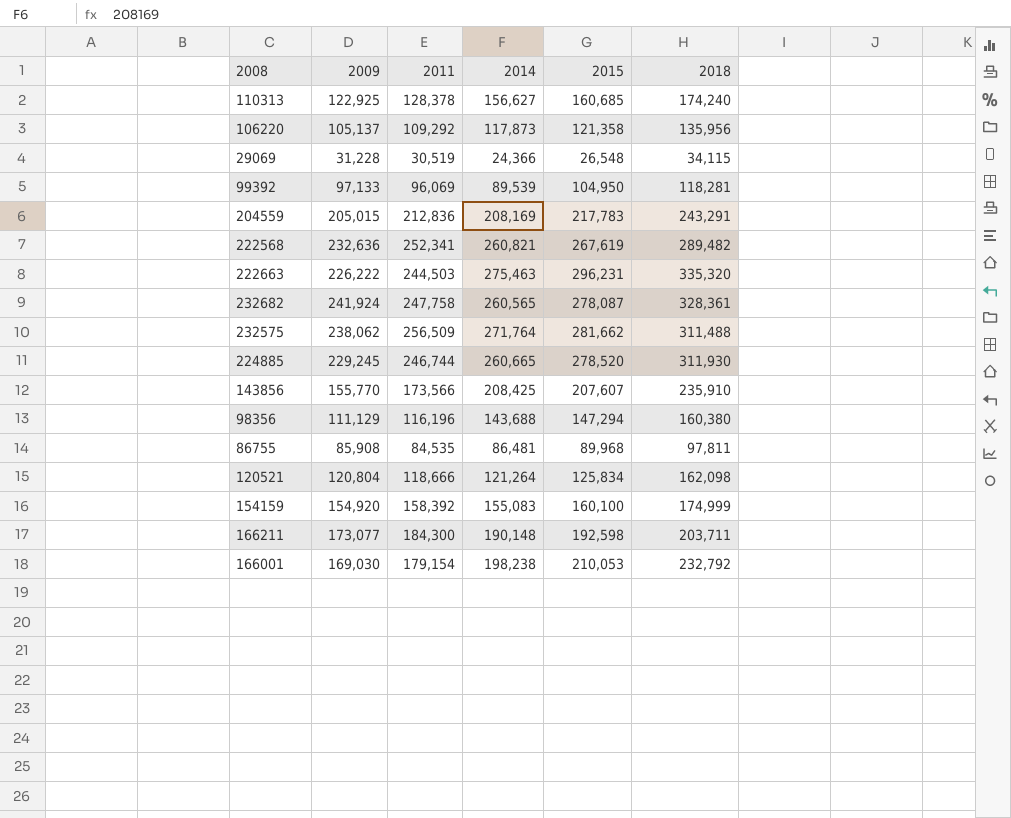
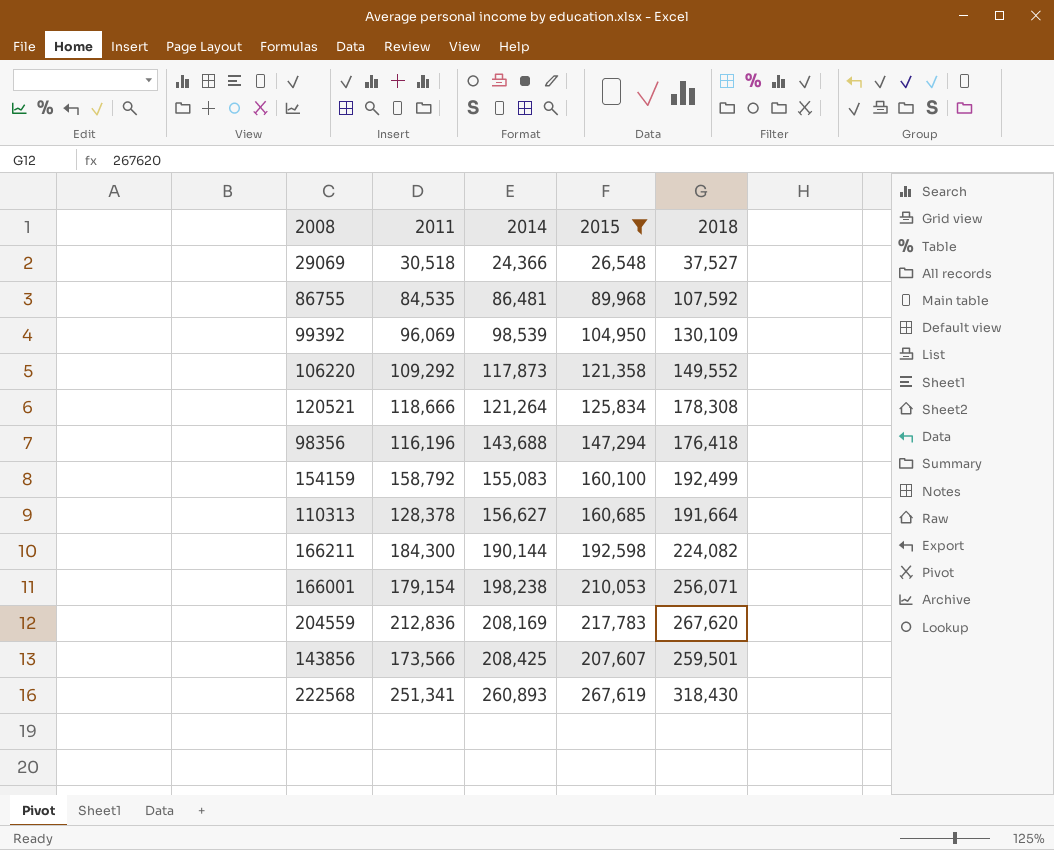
filter: none -> 2015 <= 267,619
row order: none -> 2014 ascending
column 2009 | position: 2 -> none
29069 | 2011: 30,519 -> 30,518
29069 | 2018: 34,115 -> 37,527
86755 | 2018: 97,811 -> 107,592
99392 | 2014: 89,539 -> 98,539
99392 | 2018: 118,281 -> 130,109
106220 | 2018: 135,956 -> 149,552
120521 | 2018: 162,098 -> 178,308
98356 | 2018: 160,380 -> 176,418
154159 | 2011: 158,392 -> 158,792
154159 | 2018: 174,999 -> 192,499
110313 | 2018: 174,240 -> 191,664
166211 | 2014: 190,148 -> 190,144
166211 | 2018: 203,711 -> 224,082
166001 | 2018: 232,792 -> 256,071
204559 | 2018: 243,291 -> 267,620
143856 | 2018: 235,910 -> 259,501
222568 | 2011: 252,341 -> 251,341
222568 | 2014: 260,821 -> 260,893
222568 | 2018: 289,482 -> 318,430

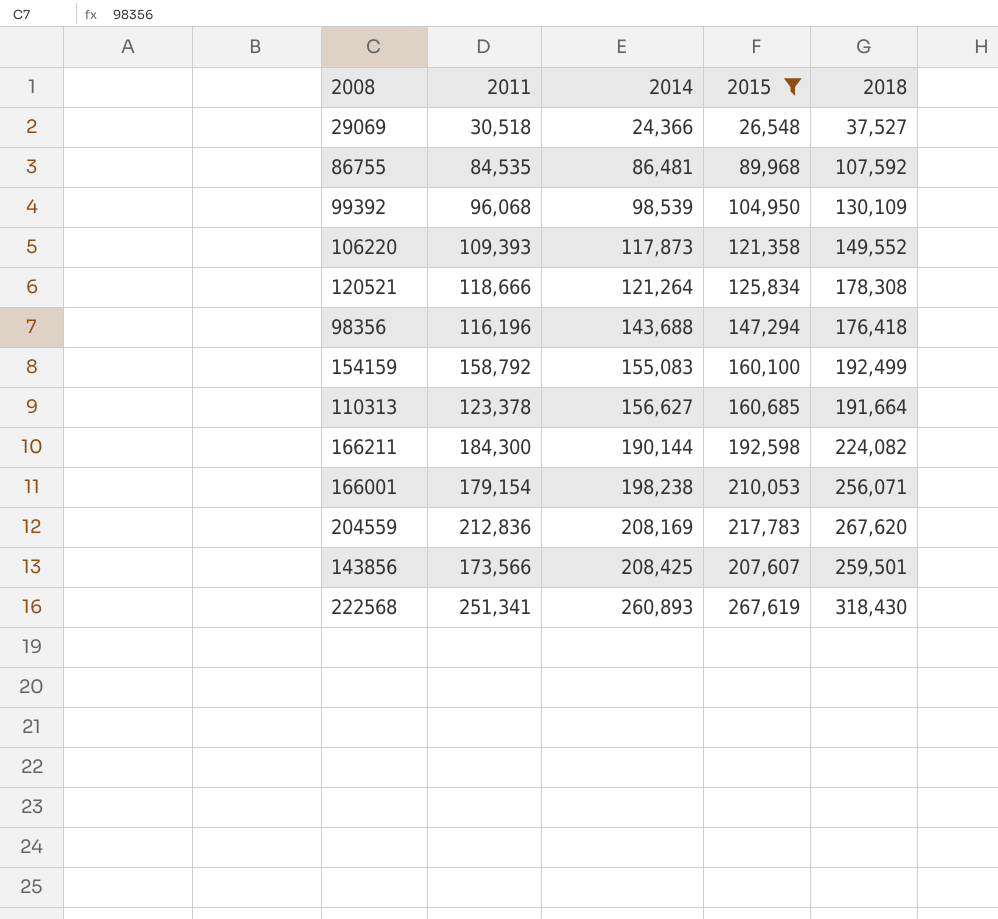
99392 | 2011: 96,069 -> 96,068
106220 | 2011: 109,292 -> 109,393
110313 | 2011: 128,378 -> 123,378

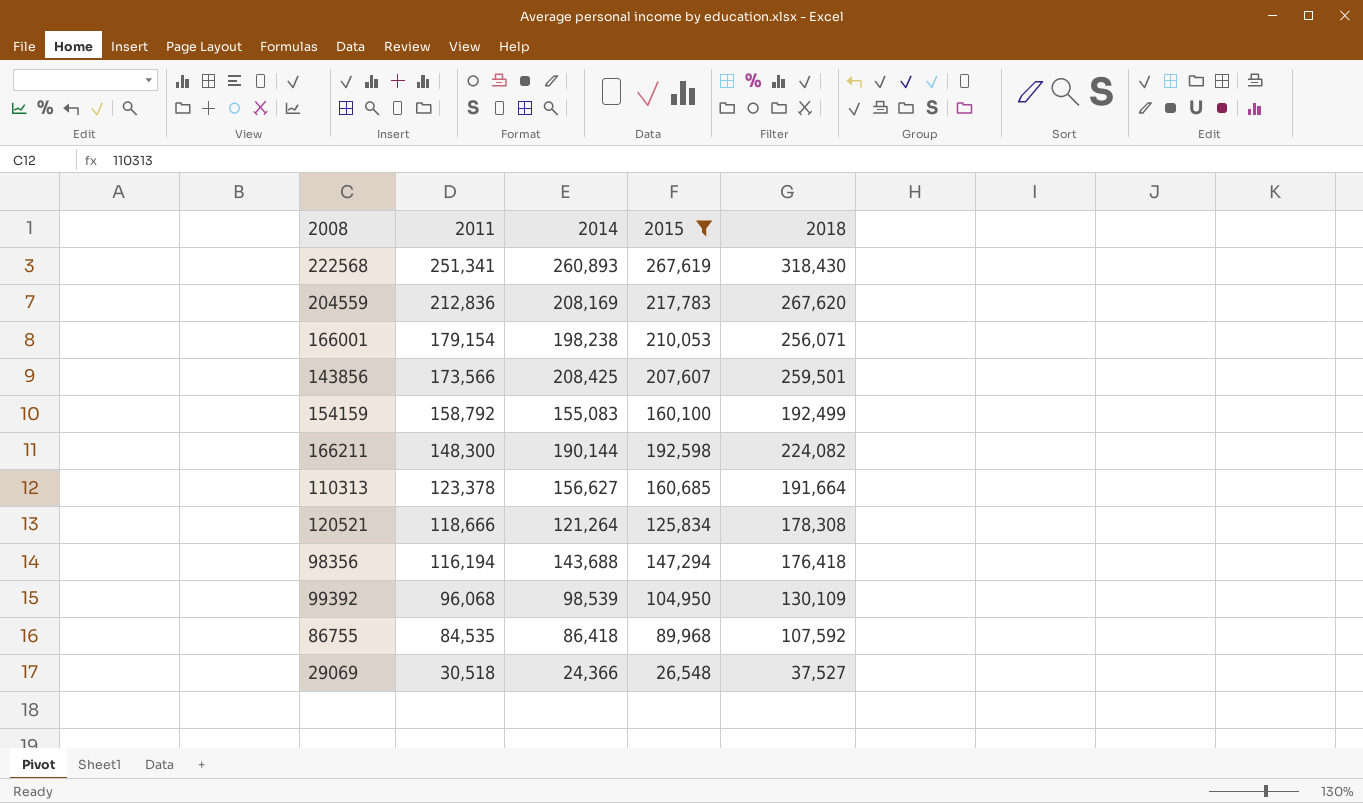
row order: 2014 ascending -> 2011 descending
row 106220: 109,393 | 117,873 | 121,358 | 149,552 -> none
166211 | 2011: 184,300 -> 148,300
98356 | 2011: 116,196 -> 116,194
86755 | 2014: 86,481 -> 86,418

